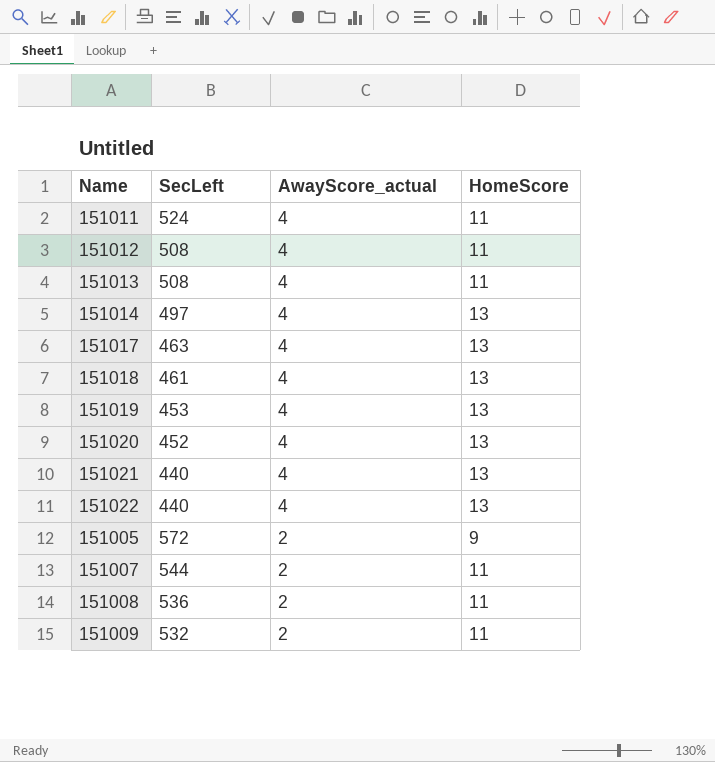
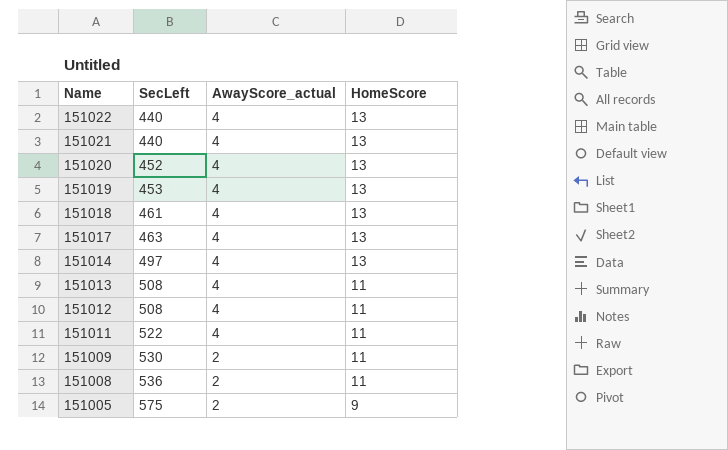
row order: AwayScore_actual descending -> Name descending
row 151007: 544 | 2 | 11 -> none
151011 | SecLeft: 524 -> 522
151009 | SecLeft: 532 -> 530
151005 | SecLeft: 572 -> 575

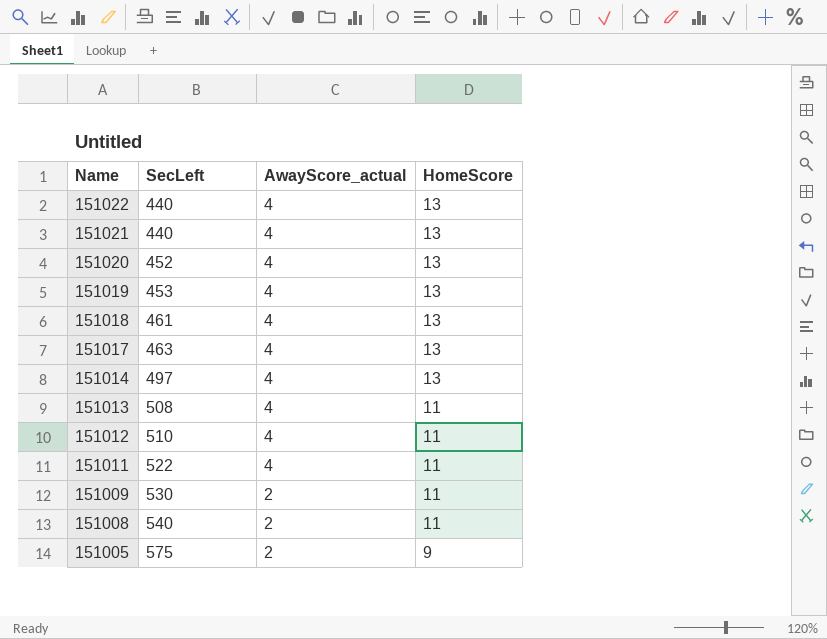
151012 | SecLeft: 508 -> 510
151008 | SecLeft: 536 -> 540

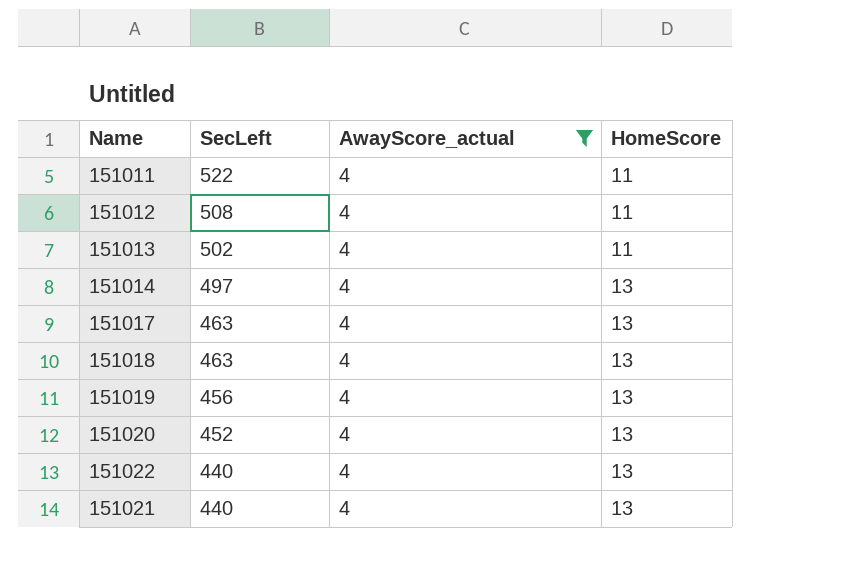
filter: none -> AwayScore_actual = 4
row order: Name descending -> SecLeft descending
151012 | SecLeft: 510 -> 508
151013 | SecLeft: 508 -> 502
151018 | SecLeft: 461 -> 463
151019 | SecLeft: 453 -> 456

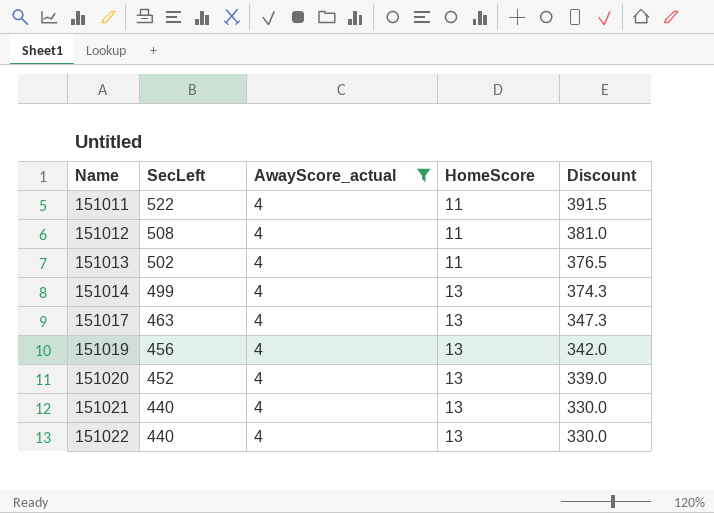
row order: SecLeft descending -> Name ascending
column Discount | formula: none -> [SecLeft] * 0.75
row 151018: 463 | 4 | 13 -> none
151014 | SecLeft: 497 -> 499

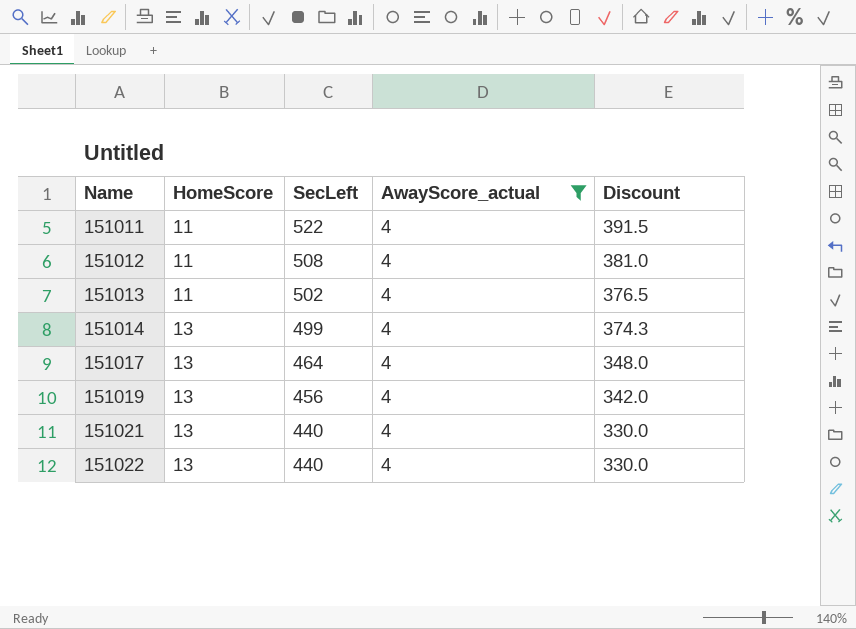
column HomeScore | position: 4 -> 2
row 151020: 452 | 4 | 13 | 339.0 -> none
151017 | SecLeft: 463 -> 464
151017 | Discount: 347.3 -> 348.0

